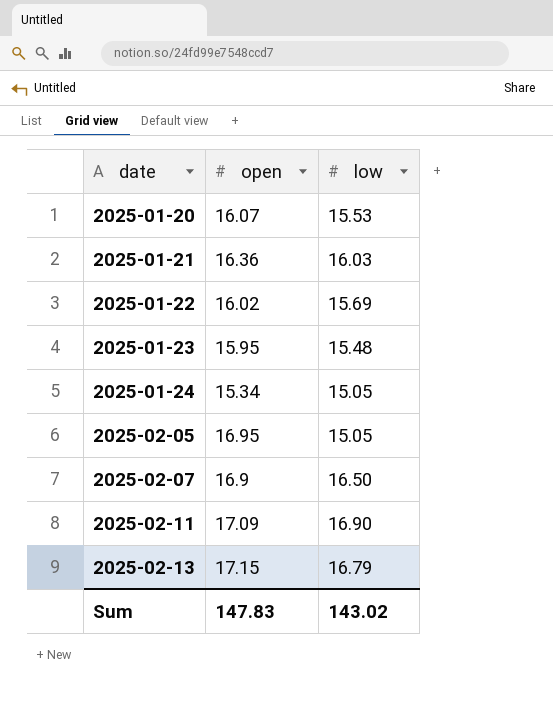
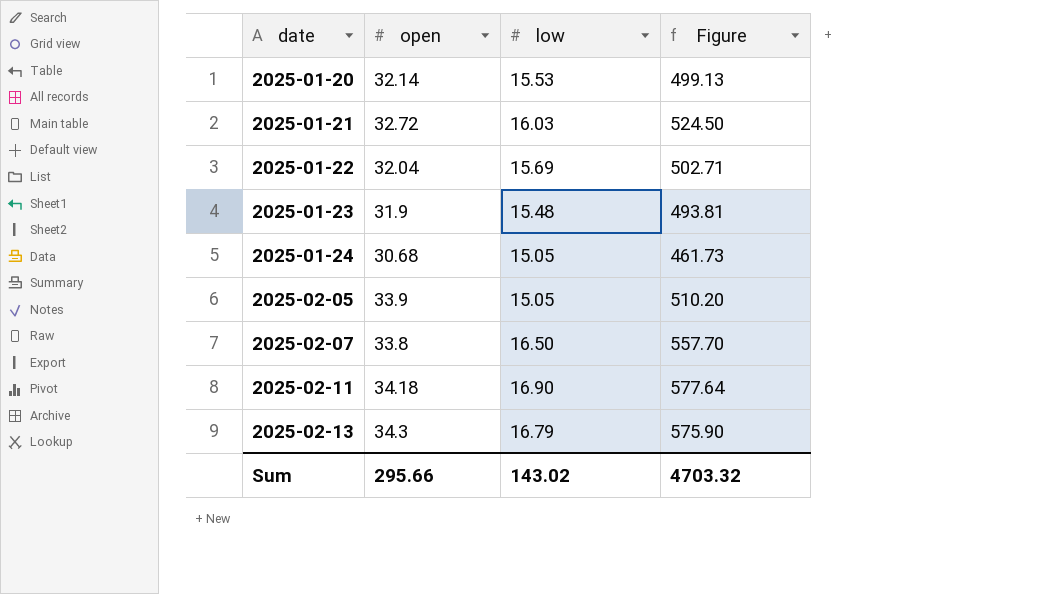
column Figure | formula: none -> [open] * [low]
2025-01-20 | open: 16.07 -> 32.14
2025-01-21 | open: 16.36 -> 32.72
2025-01-22 | open: 16.02 -> 32.04
2025-01-23 | open: 15.95 -> 31.9
2025-01-24 | open: 15.34 -> 30.68
2025-02-05 | open: 16.95 -> 33.9
2025-02-07 | open: 16.9 -> 33.8
2025-02-11 | open: 17.09 -> 34.18
2025-02-13 | open: 17.15 -> 34.3
Sum | open: 147.83 -> 295.66

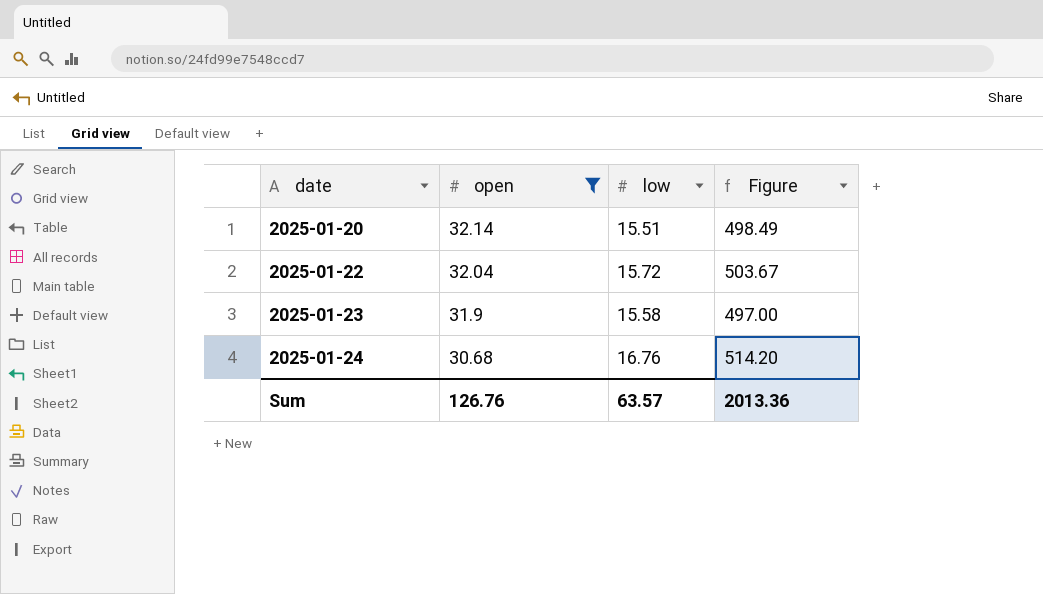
filter: none -> open <= 32.14
2025-01-20 | low: 15.53 -> 15.51
2025-01-20 | Figure: 499.13 -> 498.49
2025-01-22 | low: 15.69 -> 15.72
2025-01-22 | Figure: 502.71 -> 503.67
2025-01-23 | low: 15.48 -> 15.58
2025-01-23 | Figure: 493.81 -> 497.00
2025-01-24 | low: 15.05 -> 16.76
2025-01-24 | Figure: 461.73 -> 514.20
Sum | open: 295.66 -> 126.76
Sum | low: 143.02 -> 63.57
Sum | Figure: 4703.32 -> 2013.36

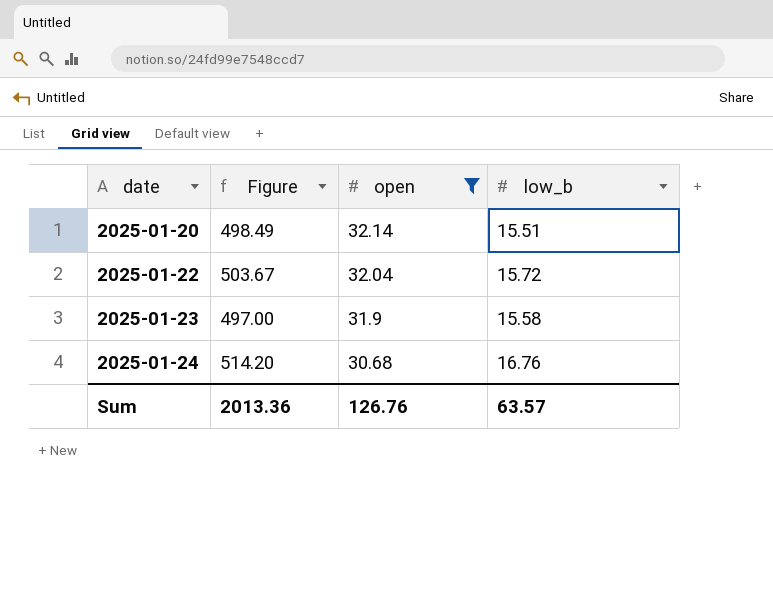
column Figure | position: 4 -> 2
column name: low -> low_b

